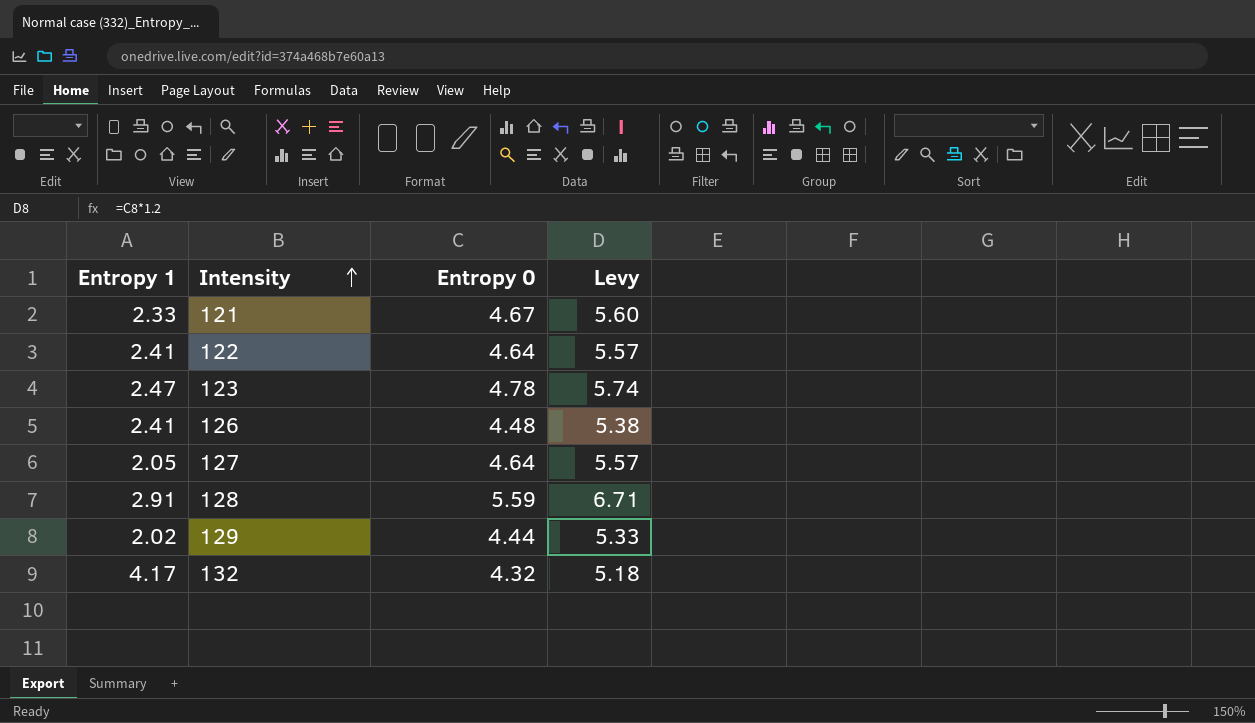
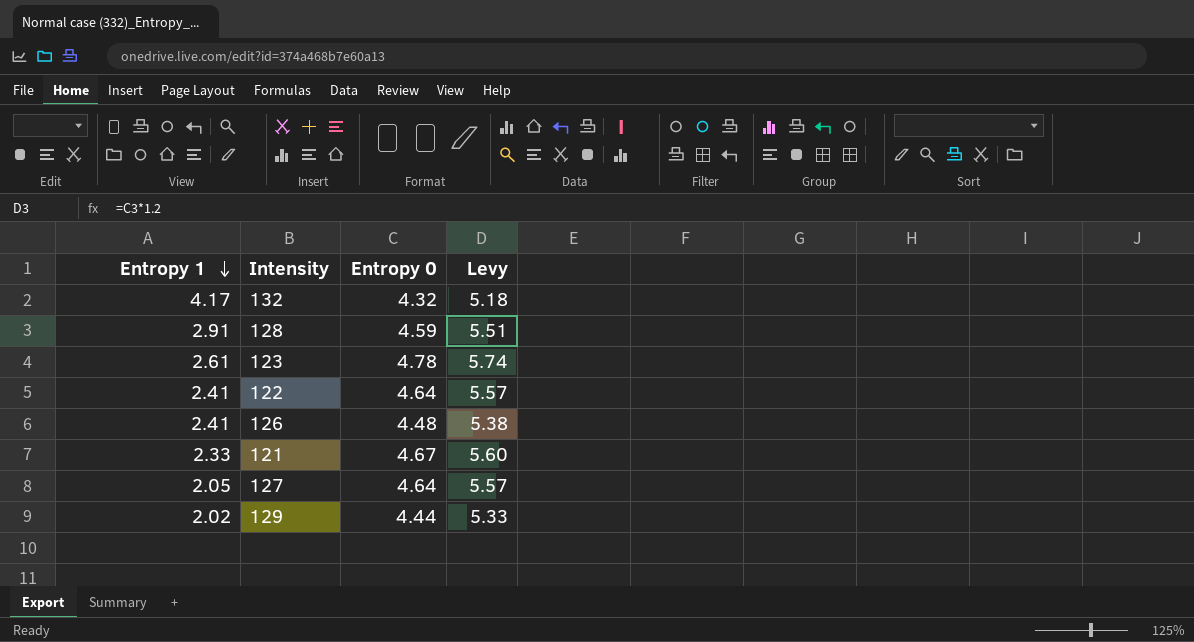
row order: Intensity ascending -> Entropy 1 descending
128 | Entropy 0: 5.59 -> 4.59
128 | Levy: 6.71 -> 5.51
123 | Entropy 1: 2.47 -> 2.61

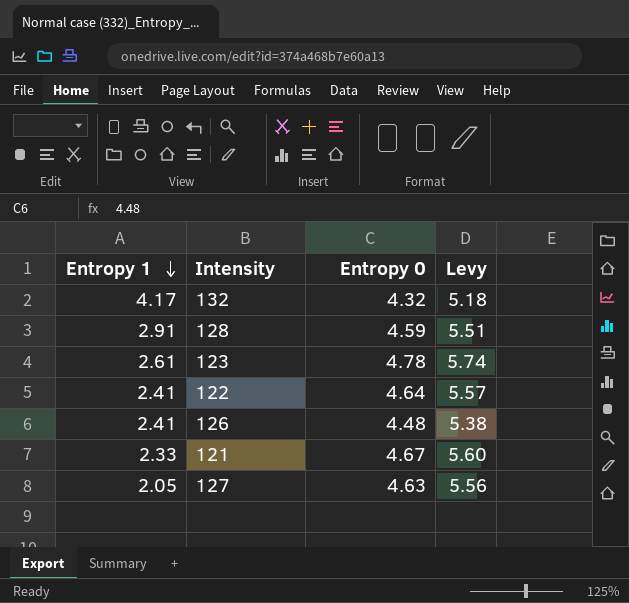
row 129: 2.02 | 4.44 | 5.33 -> none
127 | Entropy 0: 4.64 -> 4.63
127 | Levy: 5.57 -> 5.56

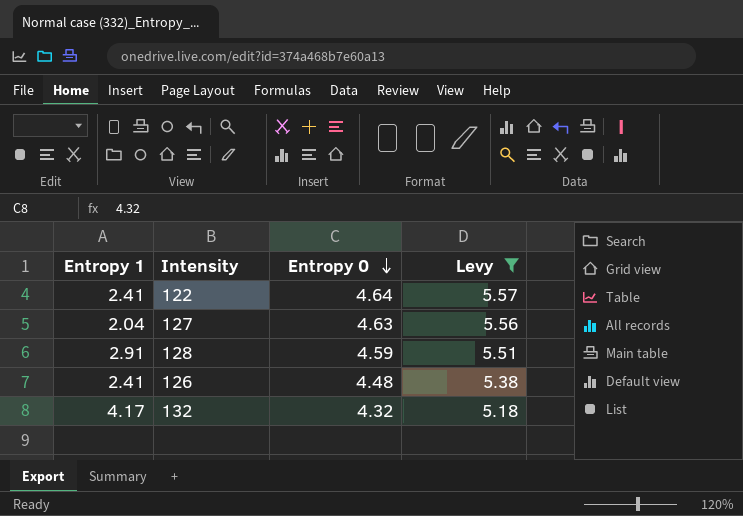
filter: none -> Levy <= 5.57
row order: Entropy 1 descending -> Entropy 0 descending
127 | Entropy 1: 2.05 -> 2.04

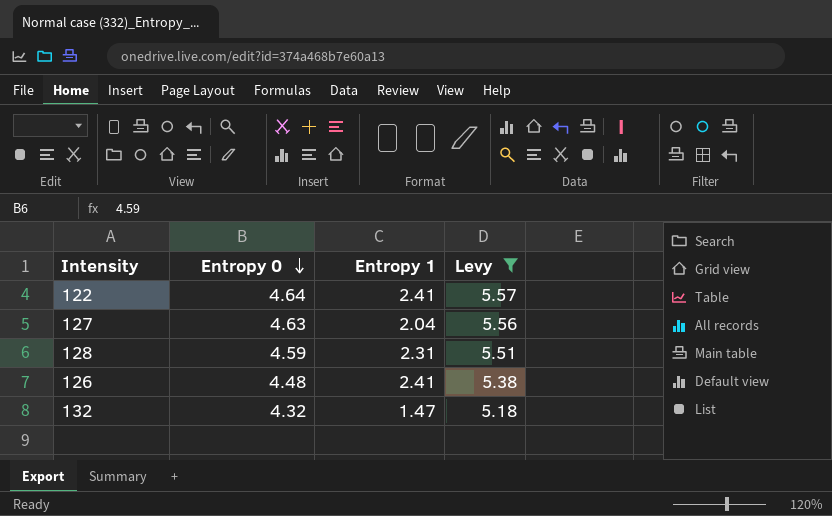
column Entropy 1 | position: 1 -> 3
128 | Entropy 1: 2.91 -> 2.31
132 | Entropy 1: 4.17 -> 1.47

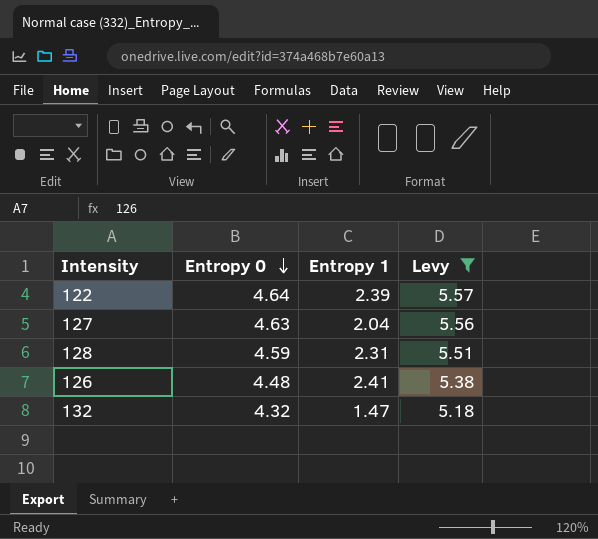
122 | Entropy 1: 2.41 -> 2.39

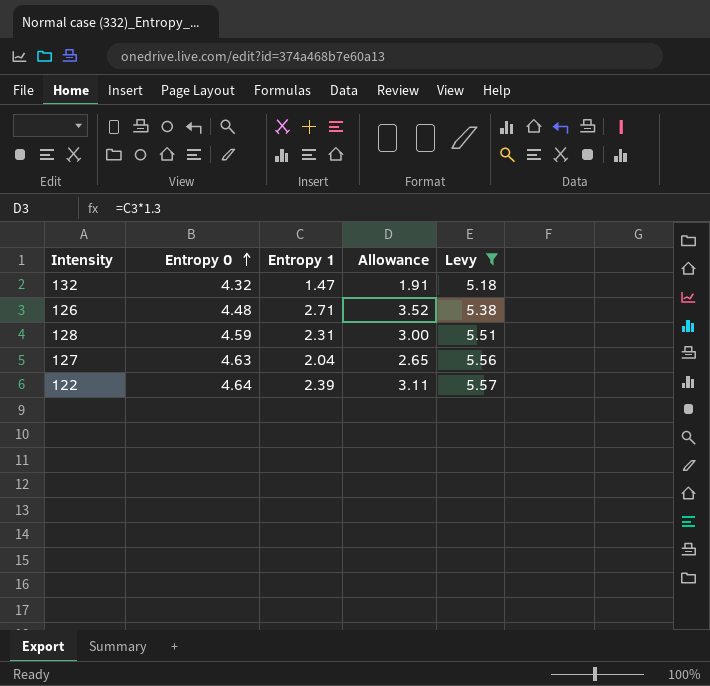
row order: Entropy 0 descending -> Entropy 0 ascending
column Allowance | formula: none -> [Entropy 1] * 1.3
126 | Entropy 1: 2.41 -> 2.71

